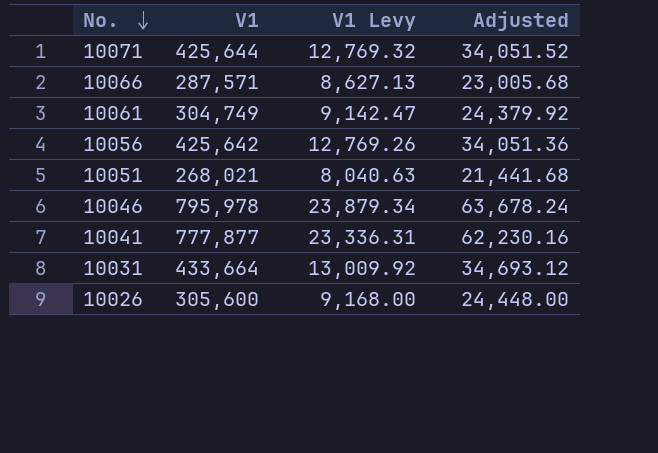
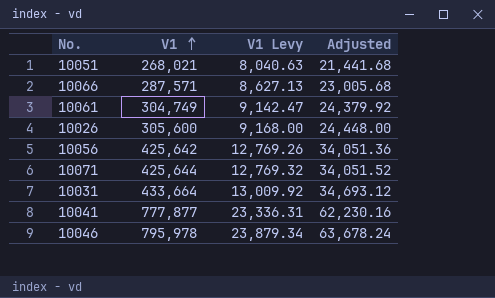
row order: No. descending -> V1 ascending

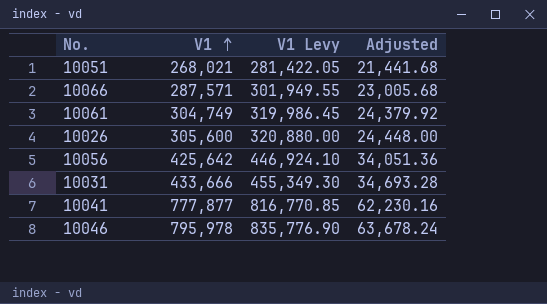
column V1 Levy | formula: [V1] * 0.03 -> [V1] * 1.05
row 10071: 425,644 | 12,769.32 | 34,051.52 -> none
10031 | V1: 433,664 -> 433,666
10031 | Adjusted: 34,693.12 -> 34,693.28

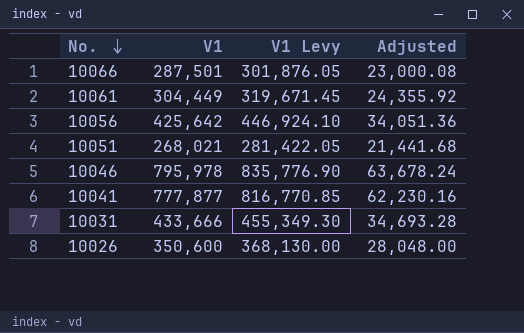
row order: V1 ascending -> No. descending
10066 | V1: 287,571 -> 287,501
10066 | V1 Levy: 301,949.55 -> 301,876.05
10066 | Adjusted: 23,005.68 -> 23,000.08
10061 | V1: 304,749 -> 304,449
10061 | V1 Levy: 319,986.45 -> 319,671.45
10061 | Adjusted: 24,379.92 -> 24,355.92
10026 | V1: 305,600 -> 350,600
10026 | V1 Levy: 320,880.00 -> 368,130.00
10026 | Adjusted: 24,448.00 -> 28,048.00

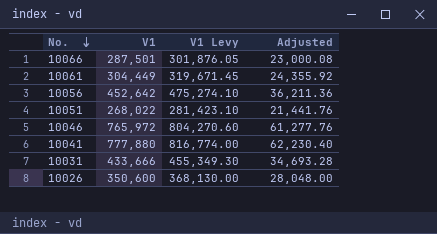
10056 | V1: 425,642 -> 452,642
10056 | V1 Levy: 446,924.10 -> 475,274.10
10056 | Adjusted: 34,051.36 -> 36,211.36
10051 | V1: 268,021 -> 268,022
10051 | V1 Levy: 281,422.05 -> 281,423.10
10051 | Adjusted: 21,441.68 -> 21,441.76
10046 | V1: 795,978 -> 765,972
10046 | V1 Levy: 835,776.90 -> 804,270.60
10046 | Adjusted: 63,678.24 -> 61,277.76
10041 | V1: 777,877 -> 777,880
10041 | V1 Levy: 816,770.85 -> 816,774.00
10041 | Adjusted: 62,230.16 -> 62,230.40

